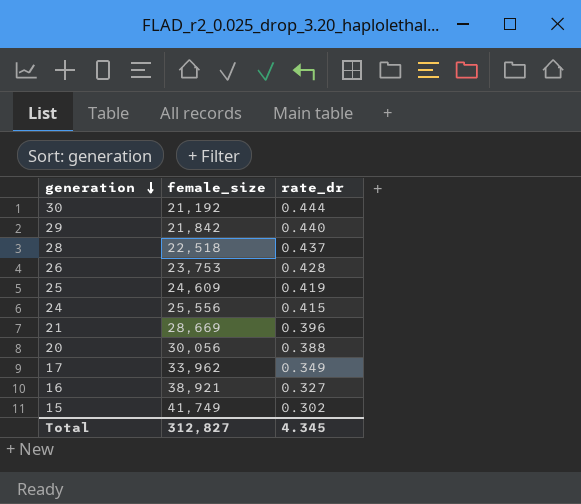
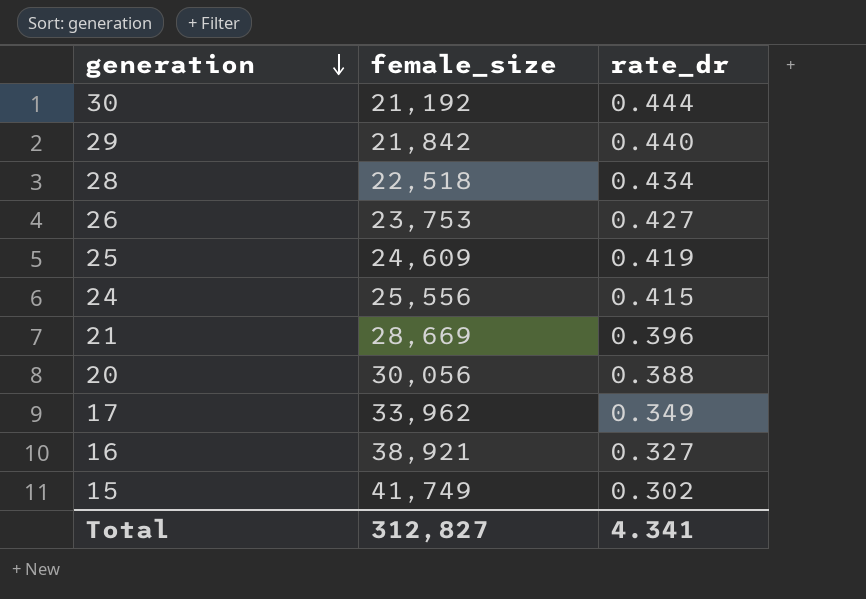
28 | rate_dr: 0.437 -> 0.434
26 | rate_dr: 0.428 -> 0.427
Total | rate_dr: 4.345 -> 4.341

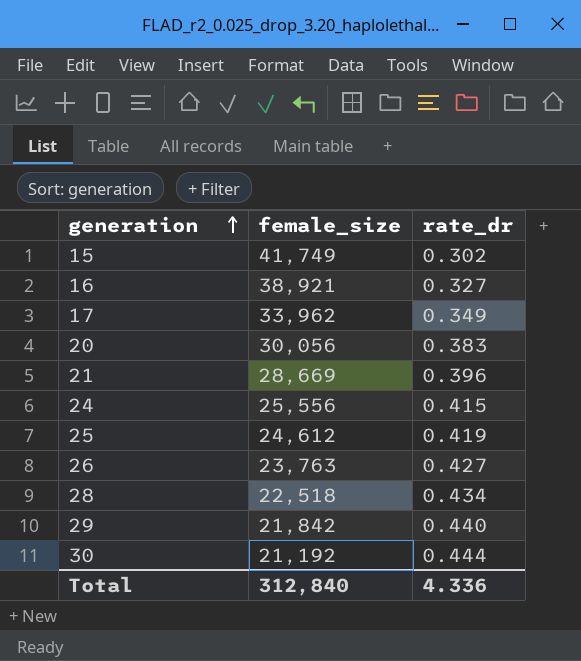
row order: generation descending -> generation ascending
20 | rate_dr: 0.388 -> 0.383
25 | female_size: 24,609 -> 24,612
26 | female_size: 23,753 -> 23,763
Total | female_size: 312,827 -> 312,840
Total | rate_dr: 4.341 -> 4.336

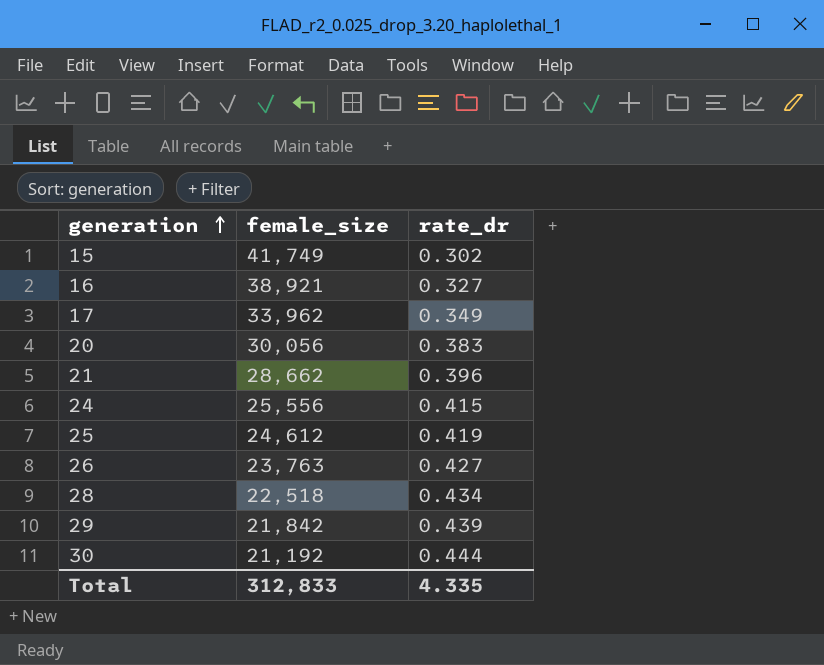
21 | female_size: 28,669 -> 28,662
29 | rate_dr: 0.440 -> 0.439
Total | female_size: 312,840 -> 312,833
Total | rate_dr: 4.336 -> 4.335

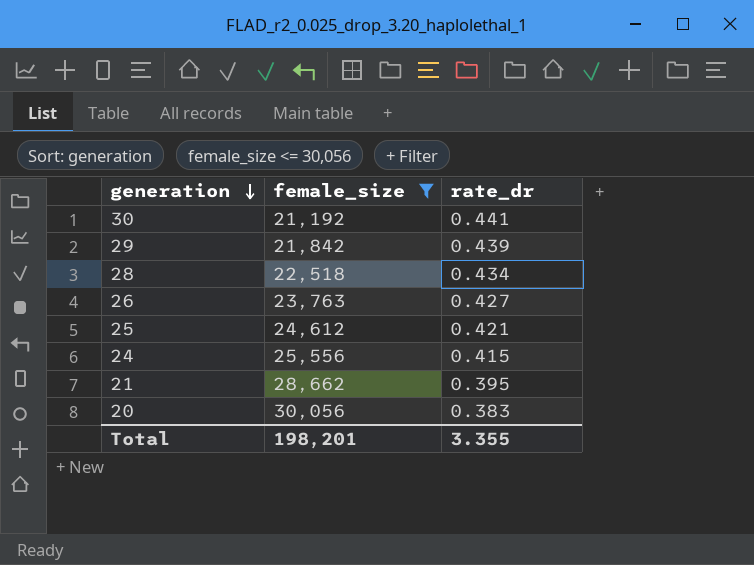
filter: none -> female_size <= 30,056
row order: generation ascending -> generation descending
30 | rate_dr: 0.444 -> 0.441
25 | rate_dr: 0.419 -> 0.421
21 | rate_dr: 0.396 -> 0.395
Total | female_size: 312,833 -> 198,201
Total | rate_dr: 4.335 -> 3.355

